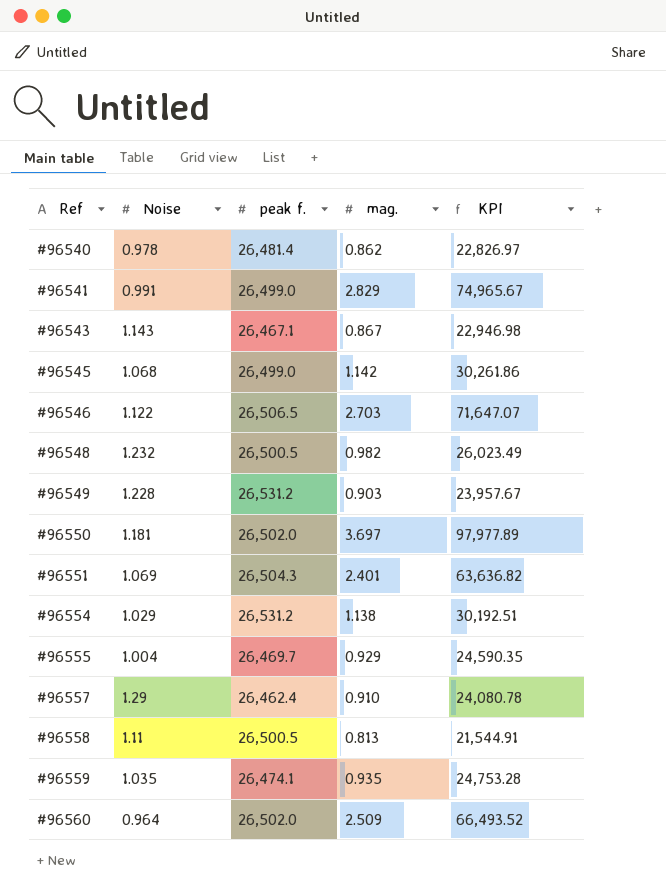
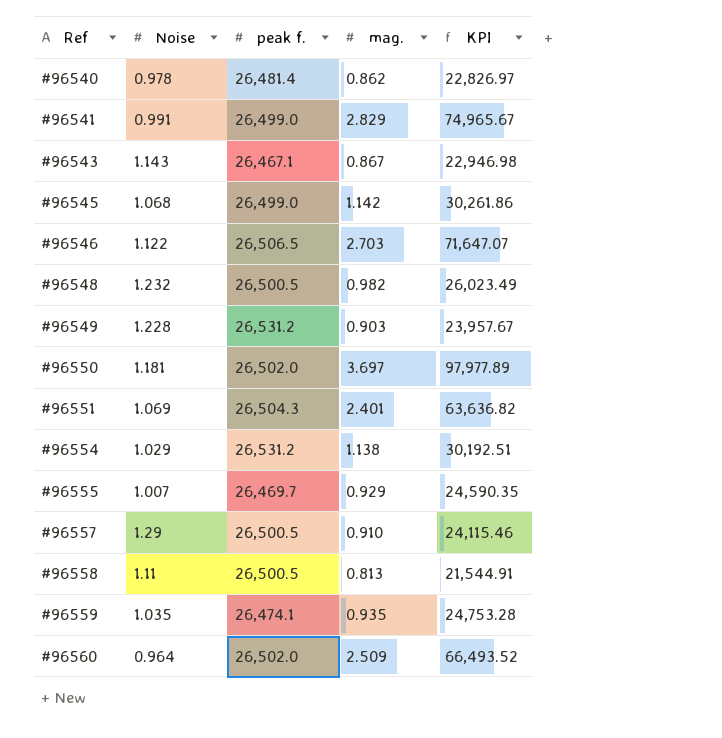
#96555 | Noise: 1.004 -> 1.007
#96557 | peak f.: 26,462.4 -> 26,500.5
#96557 | KPI: 24,080.78 -> 24,115.46

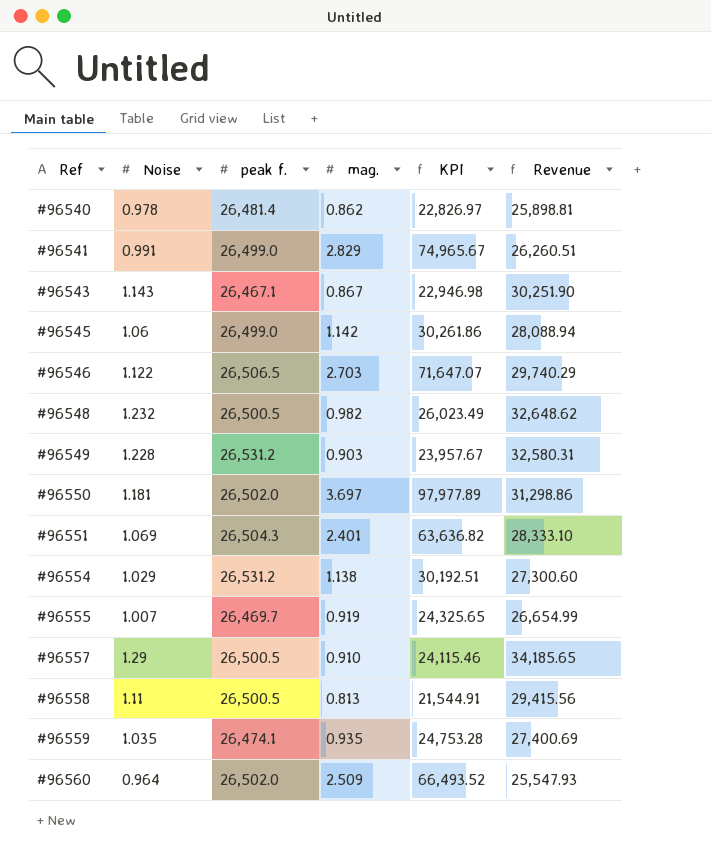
column Revenue | formula: none -> [Noise] * [peak f.]
#96545 | Noise: 1.068 -> 1.06
#96555 | mag.: 0.929 -> 0.919
#96555 | KPI: 24,590.35 -> 24,325.65

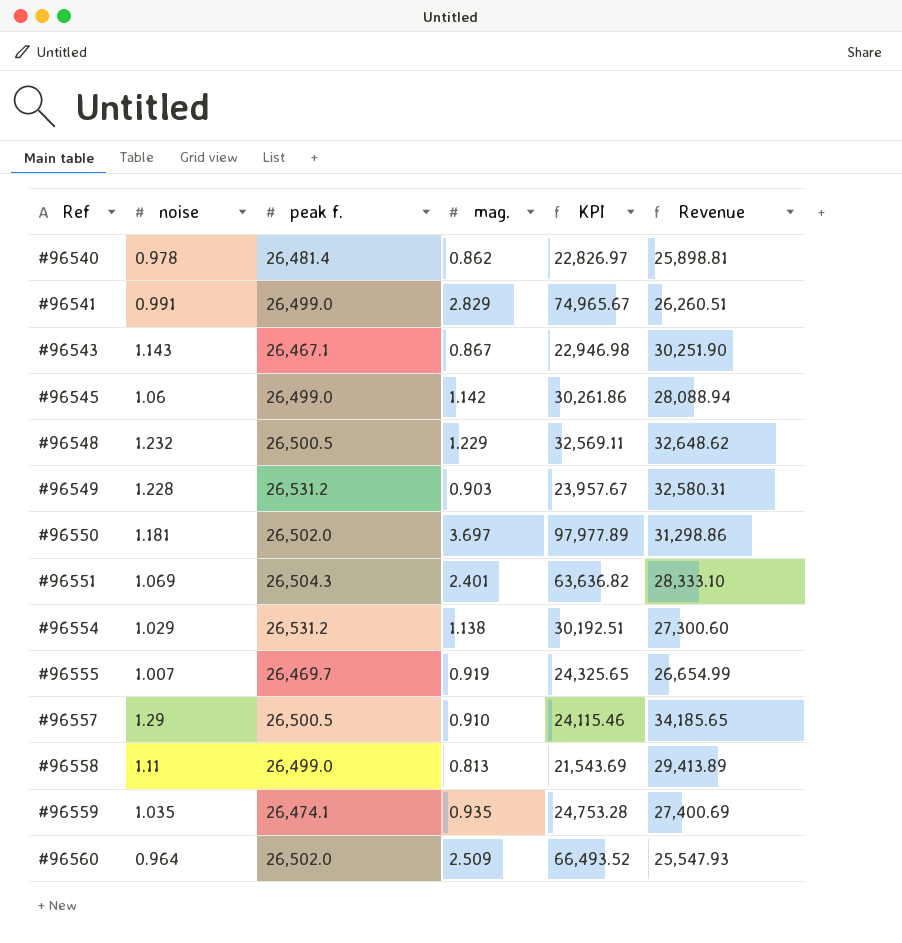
column name: Noise -> noise
row #96546: 1.122 | 26,506.5 | 2.703 | 71,647.07 | 29,740.29 -> none
#96548 | mag.: 0.982 -> 1.229
#96548 | KPI: 26,023.49 -> 32,569.11
#96558 | peak f.: 26,500.5 -> 26,499.0
#96558 | KPI: 21,544.91 -> 21,543.69
#96558 | Revenue: 29,415.56 -> 29,413.89

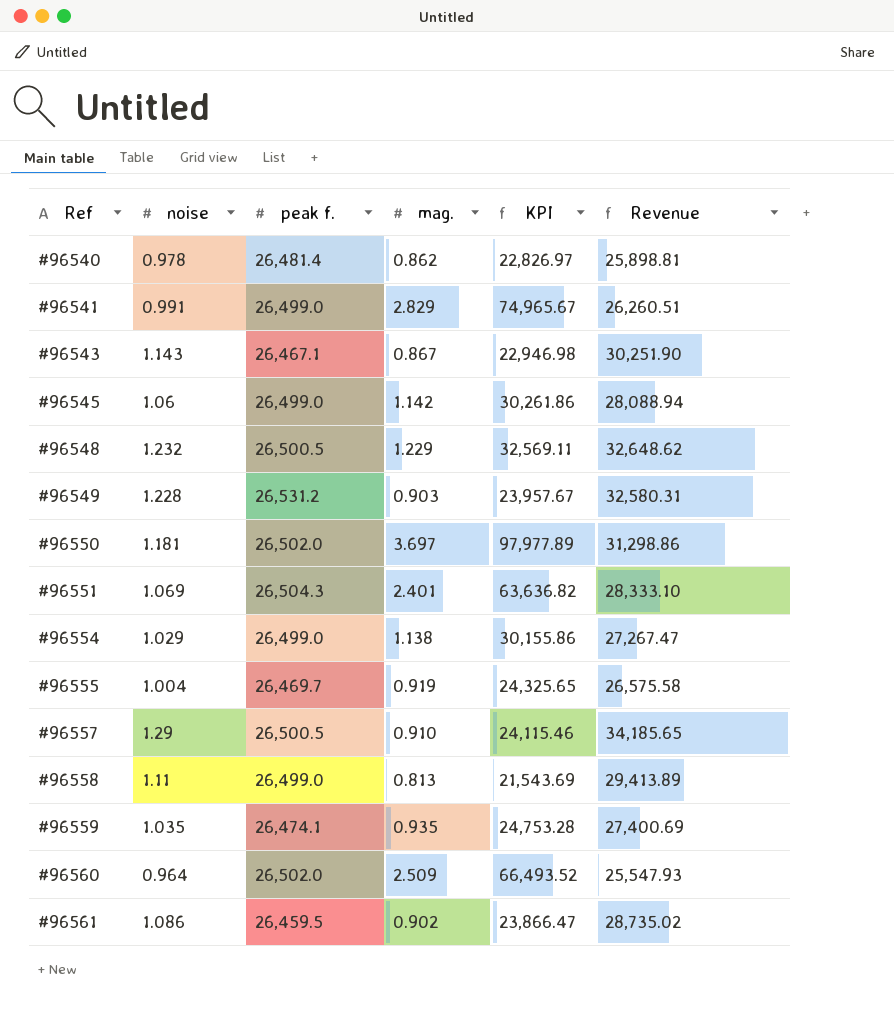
#96554 | peak f.: 26,531.2 -> 26,499.0
#96554 | KPI: 30,192.51 -> 30,155.86
#96554 | Revenue: 27,300.60 -> 27,267.47
#96555 | noise: 1.007 -> 1.004
#96555 | Revenue: 26,654.99 -> 26,575.58
row #96561: none -> 1.086 | 26,459.5 | 0.902 | 23,866.47 | 28,735.02

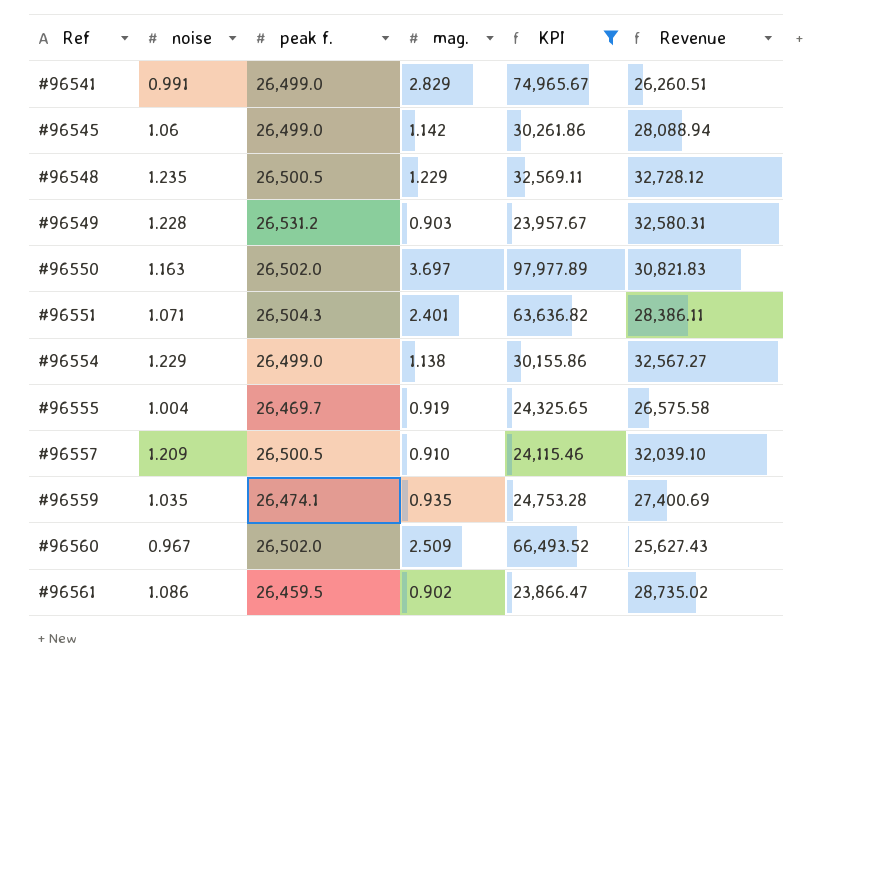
filter: none -> KPI >= 23,866.47
#96548 | noise: 1.232 -> 1.235
#96548 | Revenue: 32,648.62 -> 32,728.12
#96550 | noise: 1.181 -> 1.163
#96550 | Revenue: 31,298.86 -> 30,821.83
#96551 | noise: 1.069 -> 1.071
#96551 | Revenue: 28,333.10 -> 28,386.11
#96554 | noise: 1.029 -> 1.229
#96554 | Revenue: 27,267.47 -> 32,567.27
#96557 | noise: 1.29 -> 1.209
#96557 | Revenue: 34,185.65 -> 32,039.10
#96560 | noise: 0.964 -> 0.967
#96560 | Revenue: 25,547.93 -> 25,627.43

